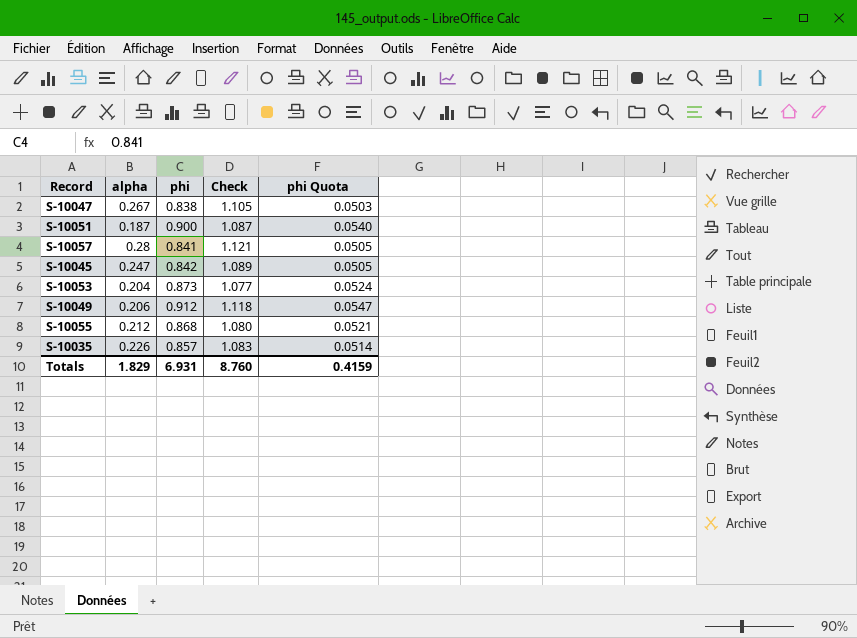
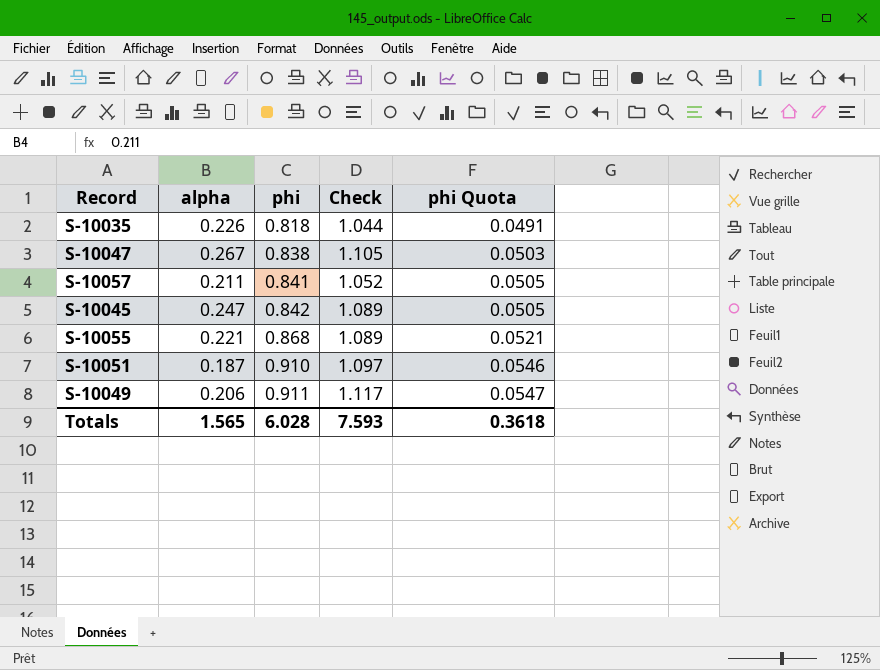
row order: none -> phi ascending
row S-10053: 0.204 | 0.873 | 1.077 | 0.0524 -> none
S-10035 | phi: 0.857 -> 0.818
S-10035 | Check: 1.083 -> 1.044
S-10035 | phi Quota: 0.0514 -> 0.0491
S-10057 | alpha: 0.28 -> 0.211
S-10057 | Check: 1.121 -> 1.052
S-10055 | alpha: 0.212 -> 0.221
S-10055 | Check: 1.080 -> 1.089
S-10051 | phi: 0.900 -> 0.910
S-10051 | Check: 1.087 -> 1.097
S-10051 | phi Quota: 0.0540 -> 0.0546
S-10049 | phi: 0.912 -> 0.911
S-10049 | Check: 1.118 -> 1.117
Totals | alpha: 1.829 -> 1.565
Totals | phi: 6.931 -> 6.028
Totals | Check: 8.760 -> 7.593
Totals | phi Quota: 0.4159 -> 0.3618

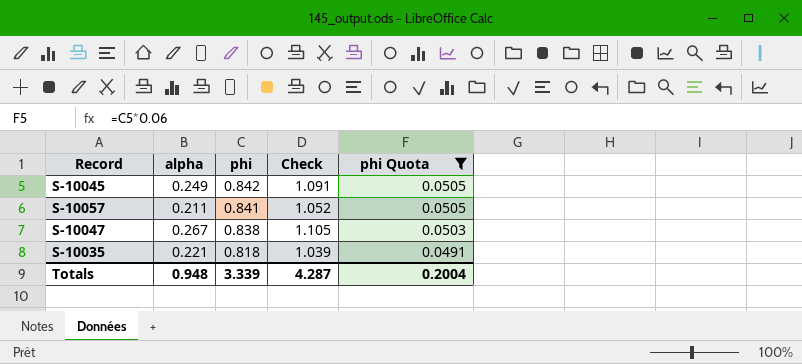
filter: none -> phi Quota <= 0.0505
row order: phi ascending -> phi descending
S-10045 | alpha: 0.247 -> 0.249
S-10045 | Check: 1.089 -> 1.091
S-10035 | alpha: 0.226 -> 0.221
S-10035 | Check: 1.044 -> 1.039
Totals | alpha: 1.565 -> 0.948
Totals | phi: 6.028 -> 3.339
Totals | Check: 7.593 -> 4.287
Totals | phi Quota: 0.3618 -> 0.2004

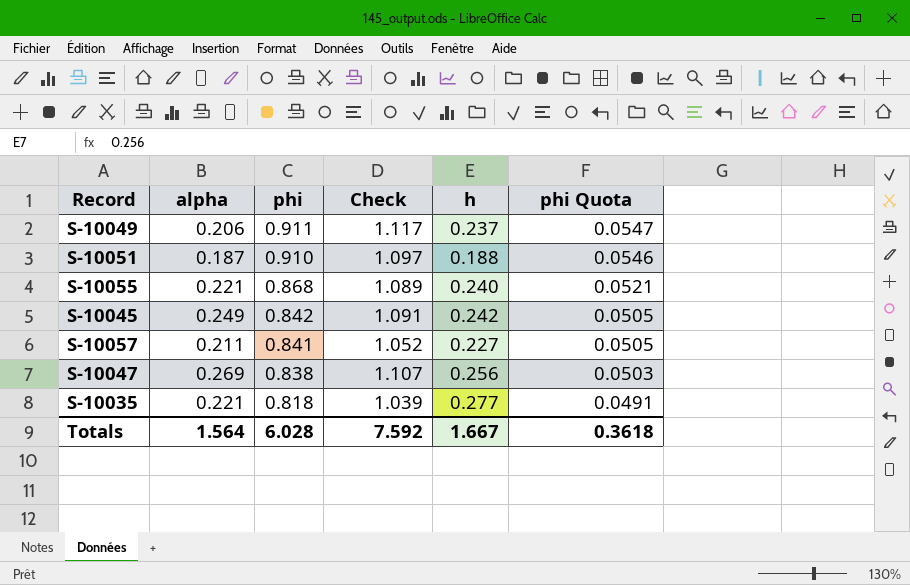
filter: phi Quota <= 0.0505 -> none
column h | position: none -> 5
S-10047 | alpha: 0.267 -> 0.269
S-10047 | Check: 1.105 -> 1.107
Totals | alpha: 0.948 -> 1.564
Totals | phi: 3.339 -> 6.028
Totals | Check: 4.287 -> 7.592
Totals | phi Quota: 0.2004 -> 0.3618

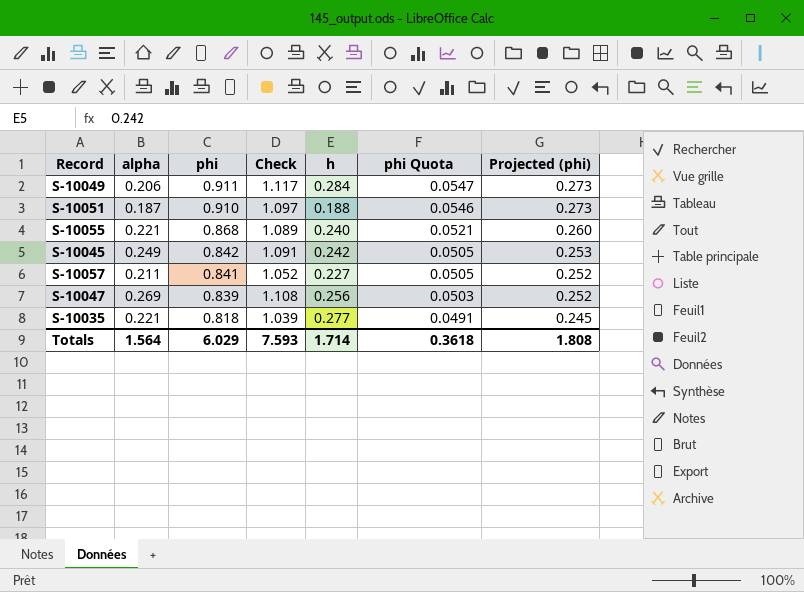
column Projected (phi) | formula: none -> [phi] * 0.3
S-10049 | h: 0.237 -> 0.284
S-10047 | phi: 0.838 -> 0.839
S-10047 | Check: 1.107 -> 1.108
Totals | phi: 6.028 -> 6.029
Totals | Check: 7.592 -> 7.593
Totals | h: 1.667 -> 1.714

